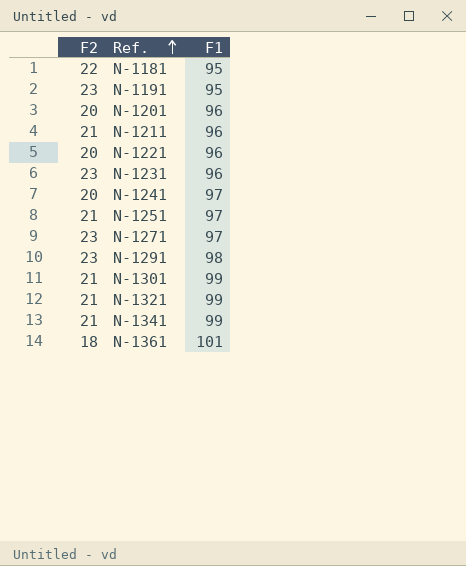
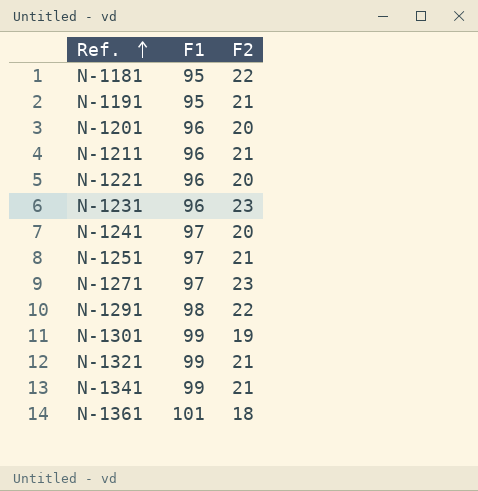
column F2 | position: 1 -> 3
N-1191 | F2: 23 -> 21
N-1291 | F2: 23 -> 22
N-1301 | F2: 21 -> 19

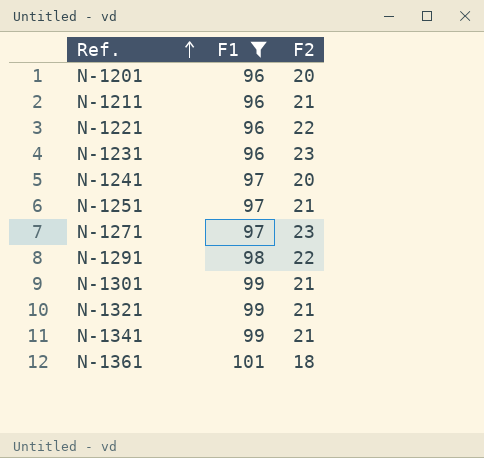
filter: none -> F1 != 95
N-1221 | F2: 20 -> 22
N-1301 | F2: 19 -> 21

